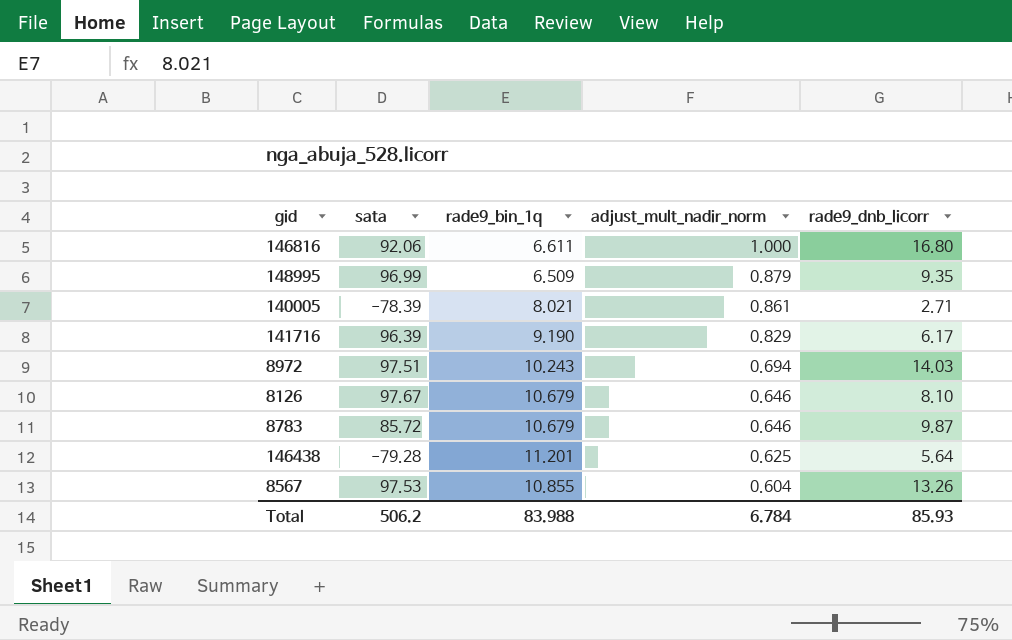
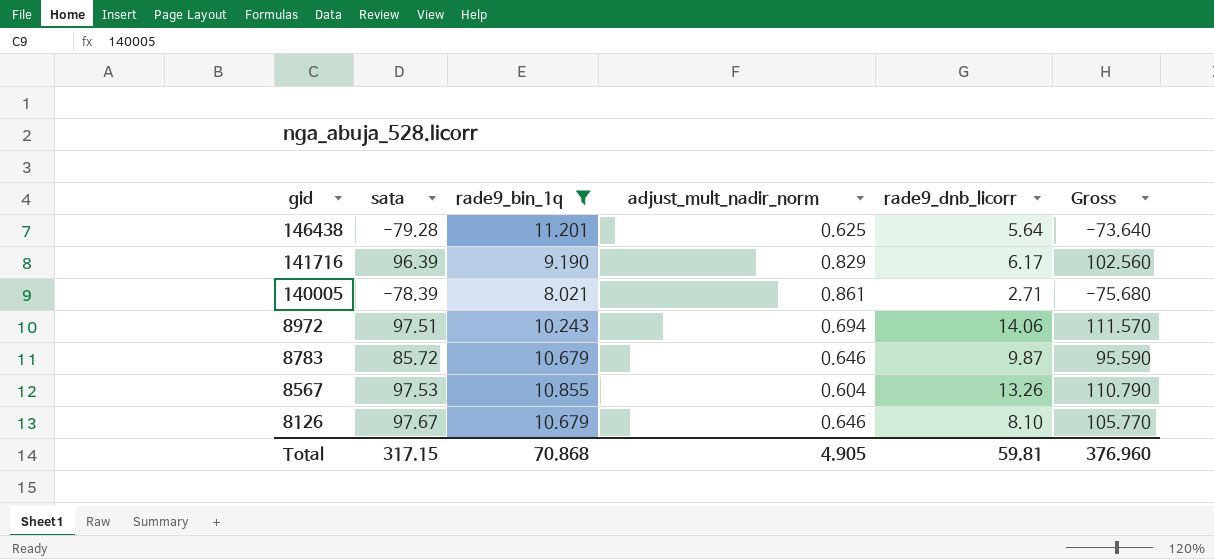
filter: none -> rade9_bin_1q >= 8.021
row order: adjust_mult_nadir_norm descending -> gid descending
column Gross | formula: none -> [sata] + [rade9_dnb_licorr]
8972 | rade9_dnb_licorr: 14.03 -> 14.06
Total | sata: 506.2 -> 317.15
Total | rade9_bin_1q: 83.988 -> 70.868
Total | adjust_mult_nadir_norm: 6.784 -> 4.905
Total | rade9_dnb_licorr: 85.93 -> 59.81

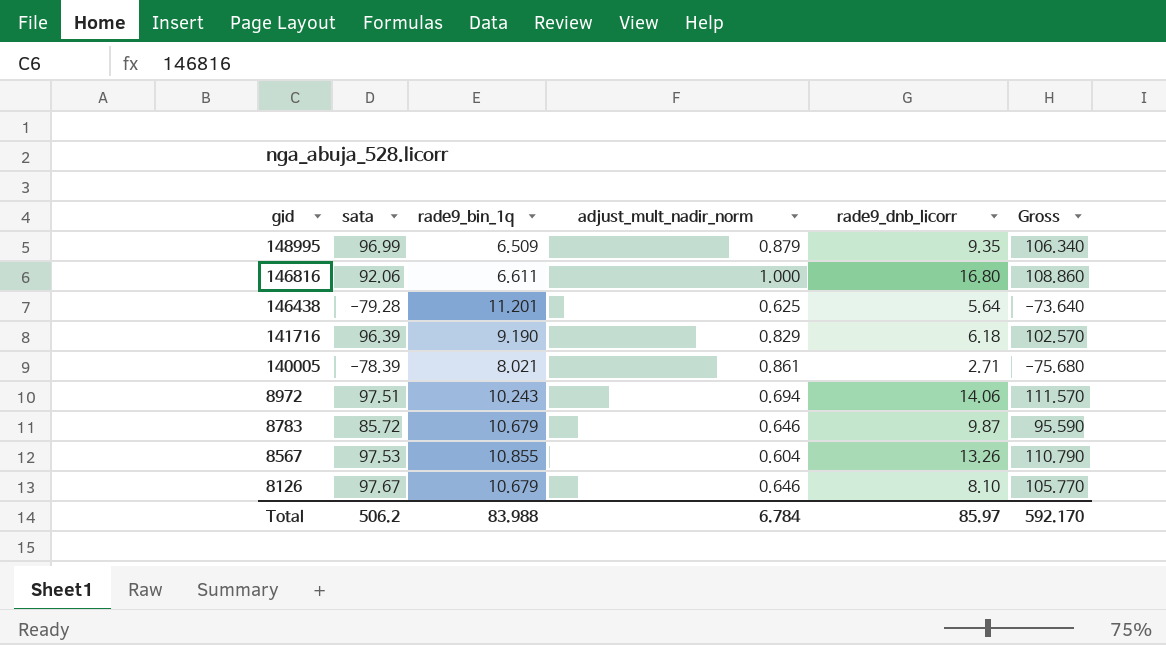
filter: rade9_bin_1q >= 8.021 -> none
141716 | rade9_dnb_licorr: 6.17 -> 6.18
141716 | Gross: 102.560 -> 102.570
Total | sata: 317.15 -> 506.2
Total | rade9_bin_1q: 70.868 -> 83.988
Total | adjust_mult_nadir_norm: 4.905 -> 6.784
Total | rade9_dnb_licorr: 59.81 -> 85.97
Total | Gross: 376.960 -> 592.170

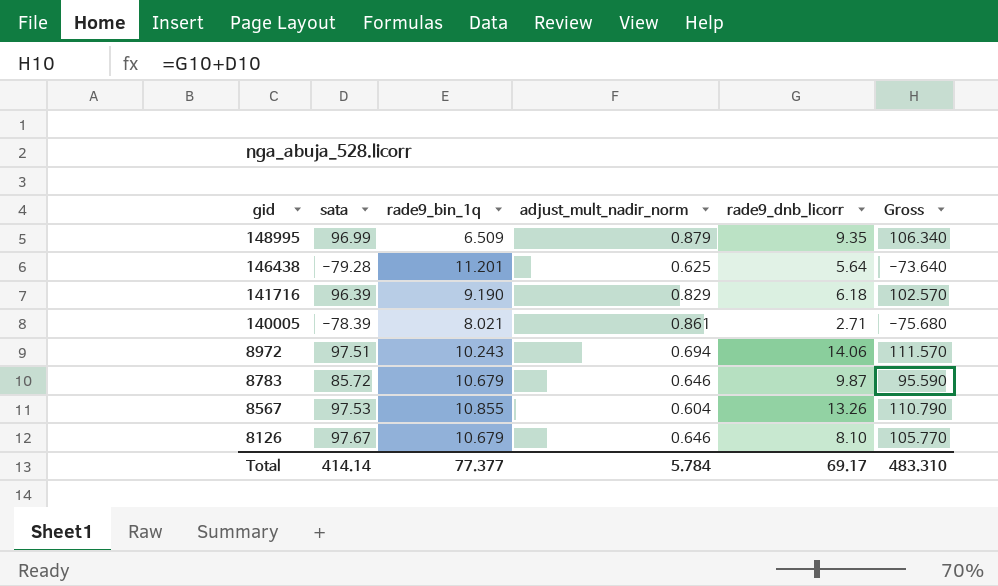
row 146816: 92.06 | 6.611 | 1.000 | 16.80 | 108.860 -> none
Total | sata: 506.2 -> 414.14
Total | rade9_bin_1q: 83.988 -> 77.377
Total | adjust_mult_nadir_norm: 6.784 -> 5.784
Total | rade9_dnb_licorr: 85.97 -> 69.17
Total | Gross: 592.170 -> 483.310

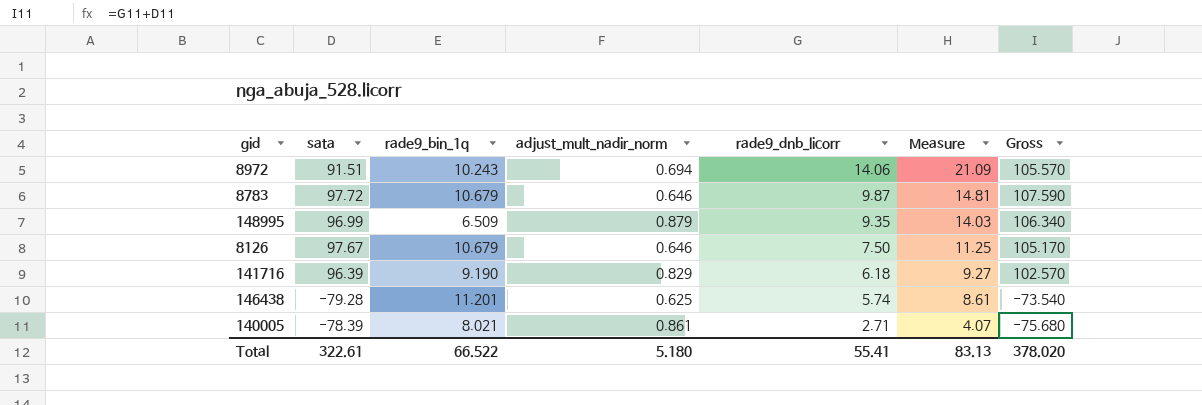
row order: gid descending -> rade9_dnb_licorr descending
column Measure | formula: none -> [rade9_dnb_licorr] * 1.5
row 8567: 97.53 | 10.855 | 0.604 | 13.26 | 110.790 -> none
8972 | sata: 97.51 -> 91.51
8972 | Gross: 111.570 -> 105.570
8783 | sata: 85.72 -> 97.72
8783 | Gross: 95.590 -> 107.590
8126 | rade9_dnb_licorr: 8.10 -> 7.50
8126 | Gross: 105.770 -> 105.170
146438 | rade9_dnb_licorr: 5.64 -> 5.74
146438 | Gross: -73.640 -> -73.540
Total | sata: 414.14 -> 322.61
Total | rade9_bin_1q: 77.377 -> 66.522
Total | adjust_mult_nadir_norm: 5.784 -> 5.180
Total | rade9_dnb_licorr: 69.17 -> 55.41
Total | Gross: 483.310 -> 378.020

